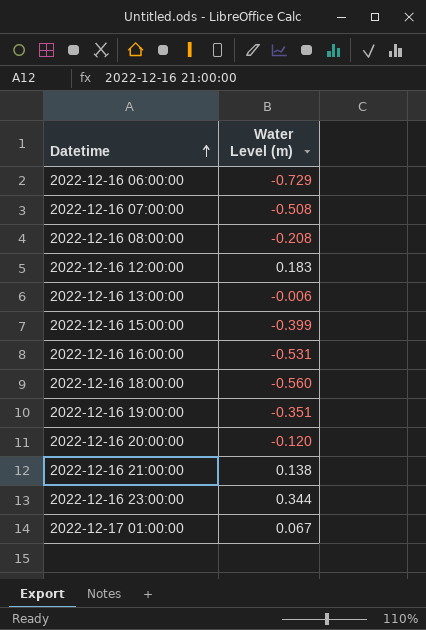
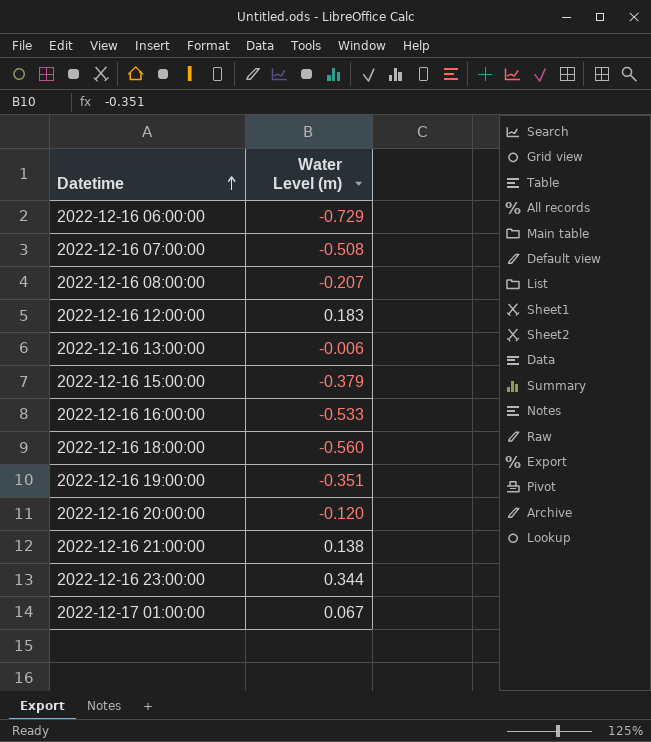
2022-12-16 08:00:00 | Water Level (m): -0.208 -> -0.207
2022-12-16 15:00:00 | Water Level (m): -0.399 -> -0.379
2022-12-16 16:00:00 | Water Level (m): -0.531 -> -0.533

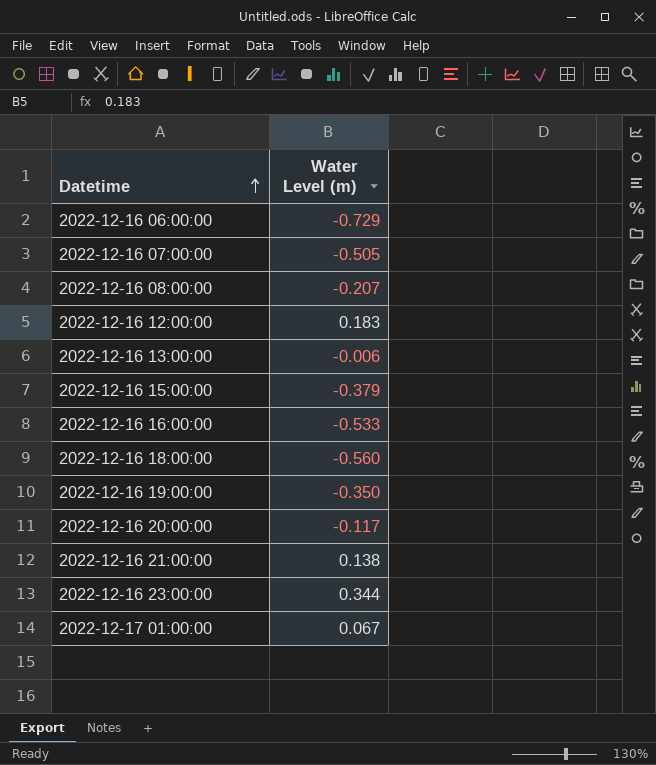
2022-12-16 07:00:00 | Water Level (m): -0.508 -> -0.505
2022-12-16 19:00:00 | Water Level (m): -0.351 -> -0.350
2022-12-16 20:00:00 | Water Level (m): -0.120 -> -0.117

